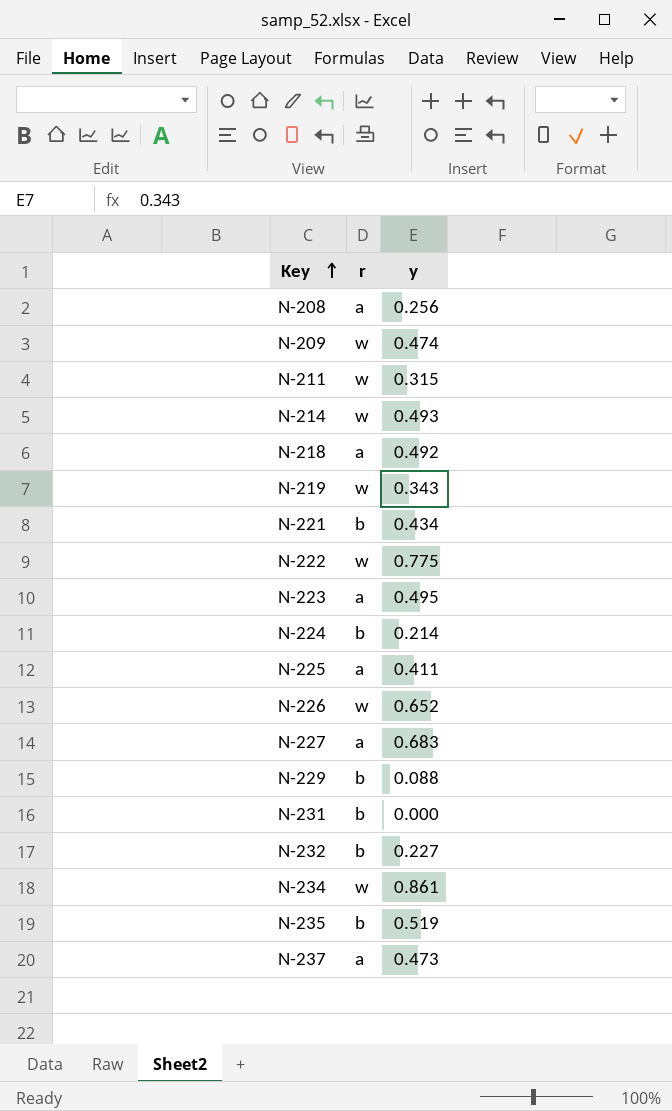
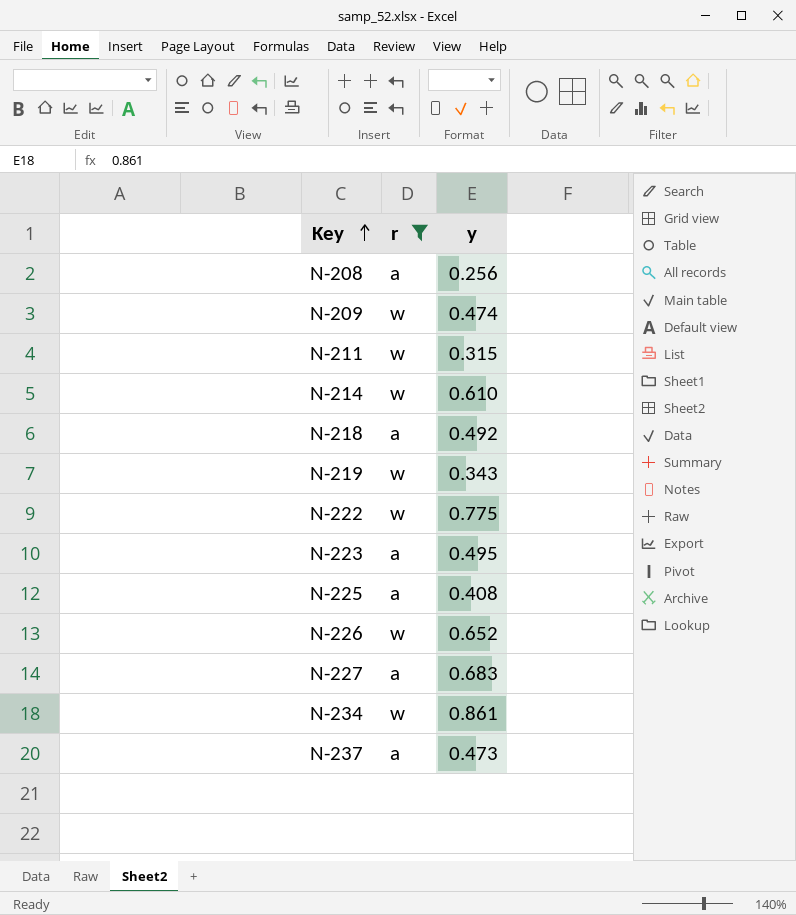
filter: none -> r != b
N-214 | y: 0.493 -> 0.610
N-225 | y: 0.411 -> 0.408

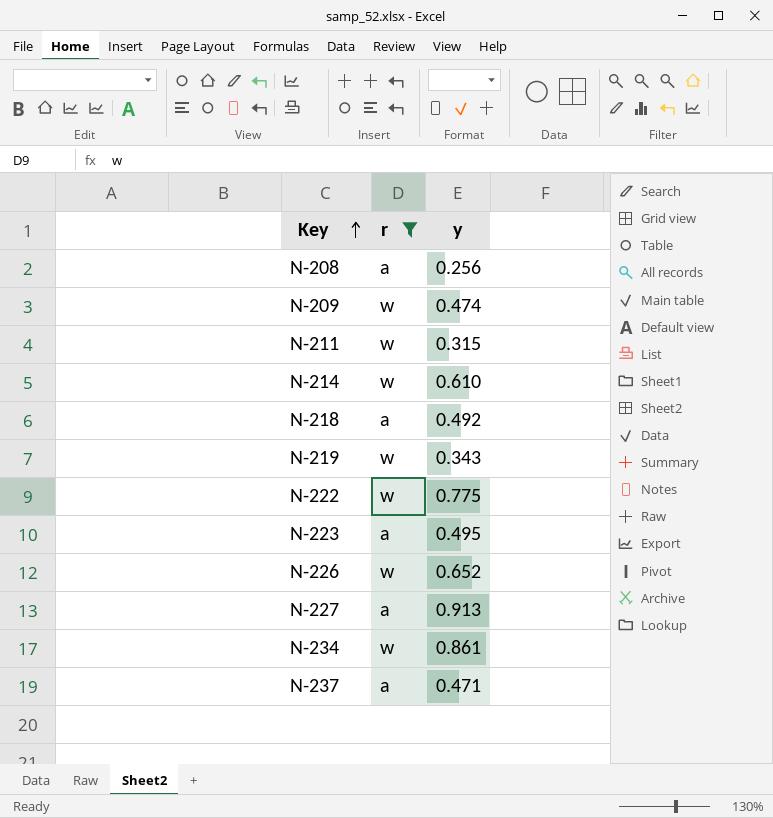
row N-225: a | 0.408 -> none
N-227 | y: 0.683 -> 0.913
N-237 | y: 0.473 -> 0.471

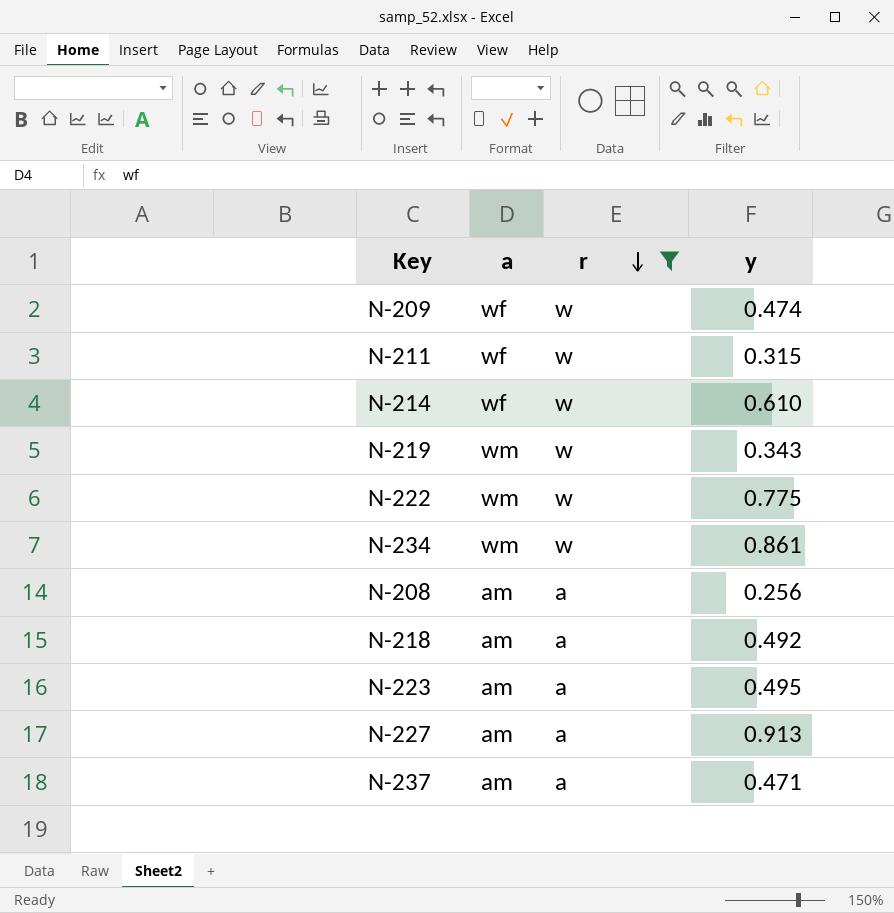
row order: Key ascending -> r descending
column a | position: none -> 2
row N-226: w | 0.652 -> none

